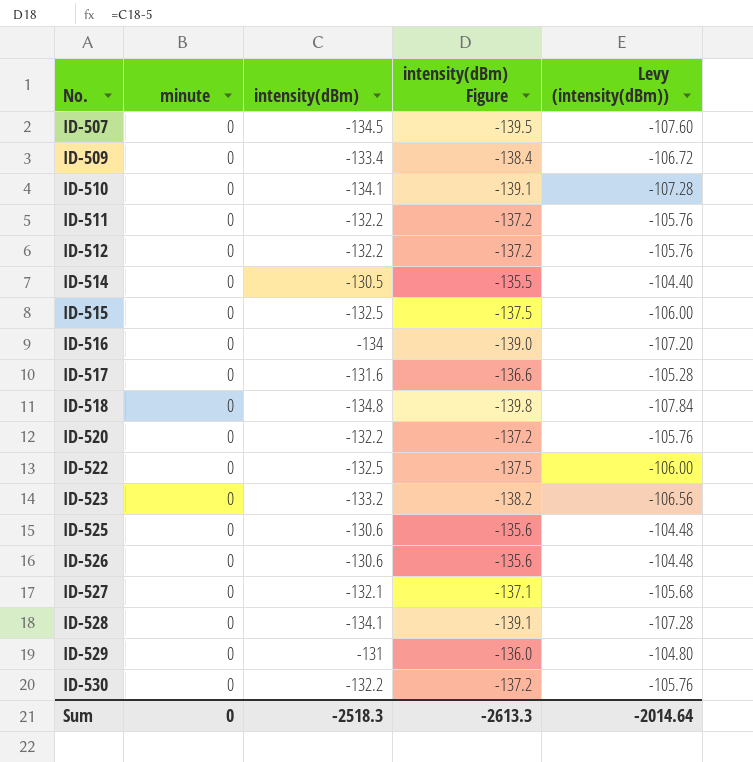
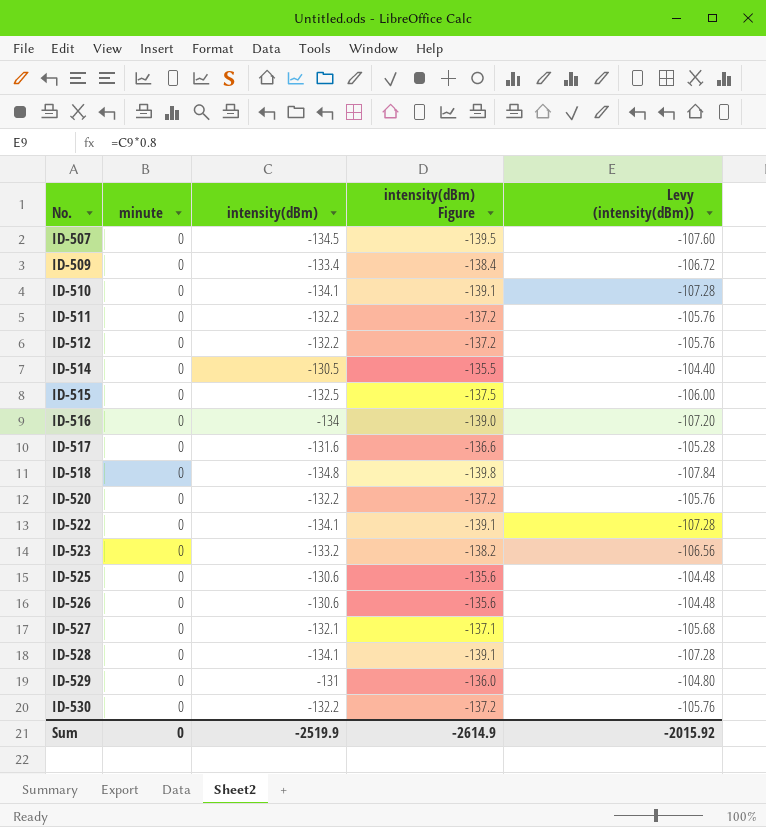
ID-522 | intensity(dBm): -132.5 -> -134.1
ID-522 | intensity(dBm) Figure: -137.5 -> -139.1
ID-522 | Levy (intensity(dBm)): -106.00 -> -107.28
Sum | intensity(dBm): -2518.3 -> -2519.9
Sum | intensity(dBm) Figure: -2613.3 -> -2614.9
Sum | Levy (intensity(dBm)): -2014.64 -> -2015.92

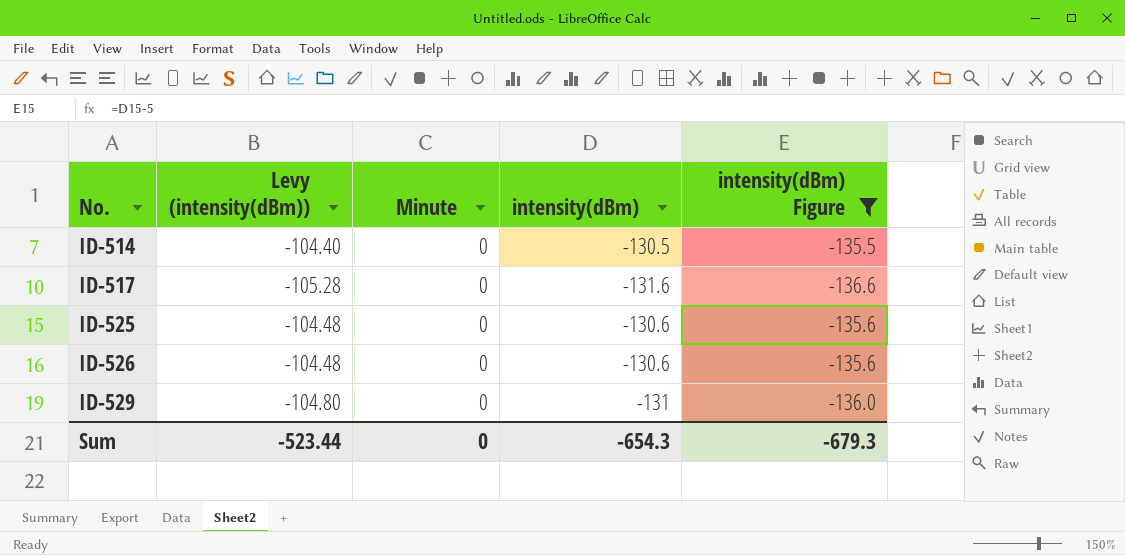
filter: none -> intensity(dBm) Figure >= -136.6
column Levy (intensity(dBm)) | position: 5 -> 2
column name: minute -> Minute
Sum | Levy (intensity(dBm)): -2015.92 -> -523.44
Sum | intensity(dBm): -2519.9 -> -654.3
Sum | intensity(dBm) Figure: -2614.9 -> -679.3

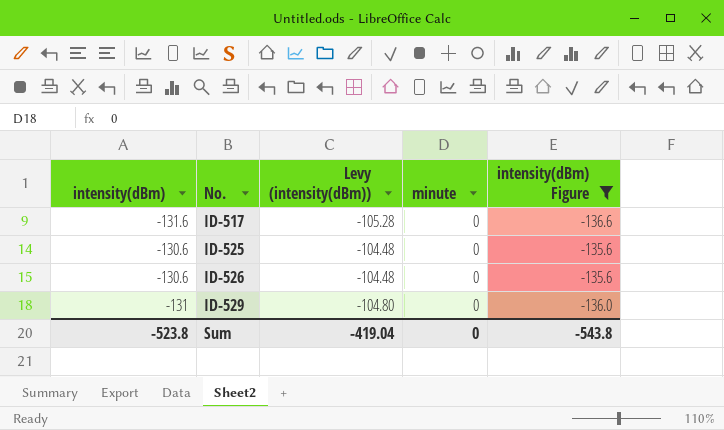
column intensity(dBm) | position: 4 -> 1
column name: Minute -> minute
row ID-514: -104.40 | 0 | -130.5 | -135.5 -> none
Sum | intensity(dBm): -654.3 -> -523.8
Sum | Levy (intensity(dBm)): -523.44 -> -419.04
Sum | intensity(dBm) Figure: -679.3 -> -543.8

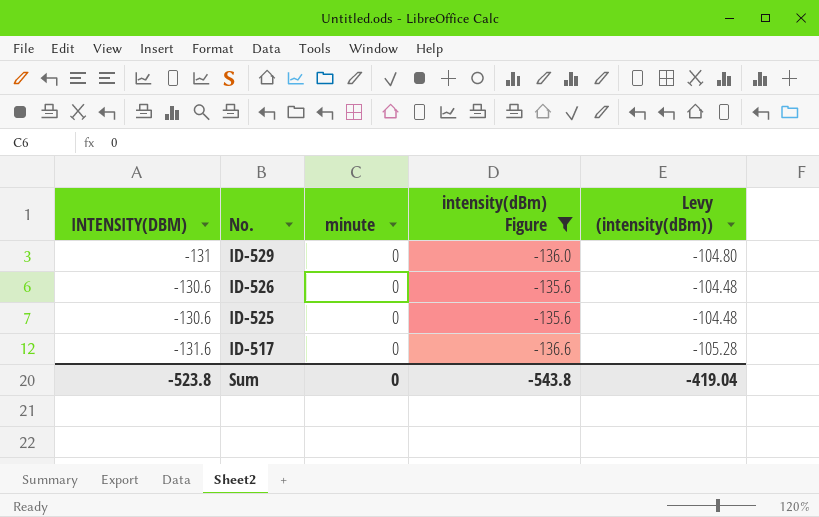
row order: No. ascending -> No. descending
column name: intensity(dBm) -> INTENSITY(DBM)
column Levy (intensity(dBm)) | position: 3 -> 5

